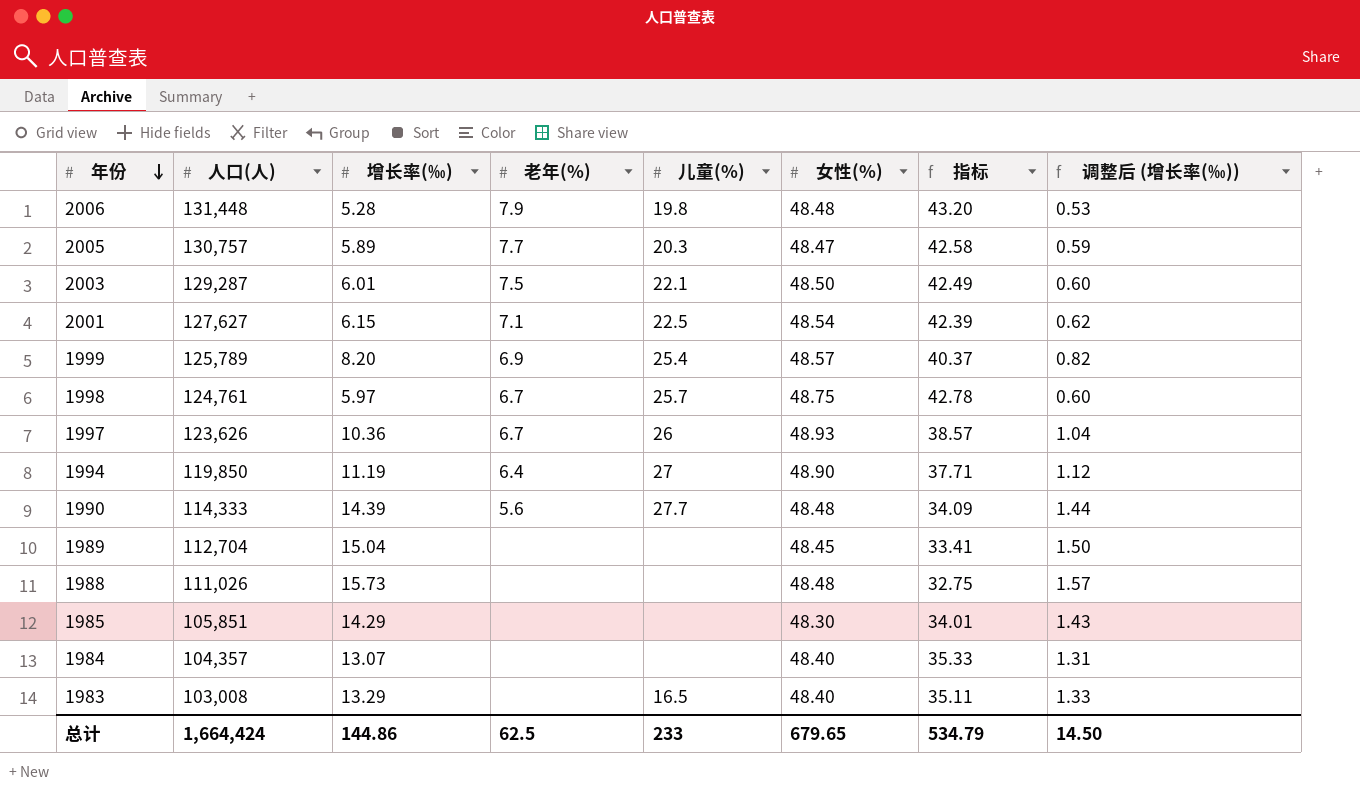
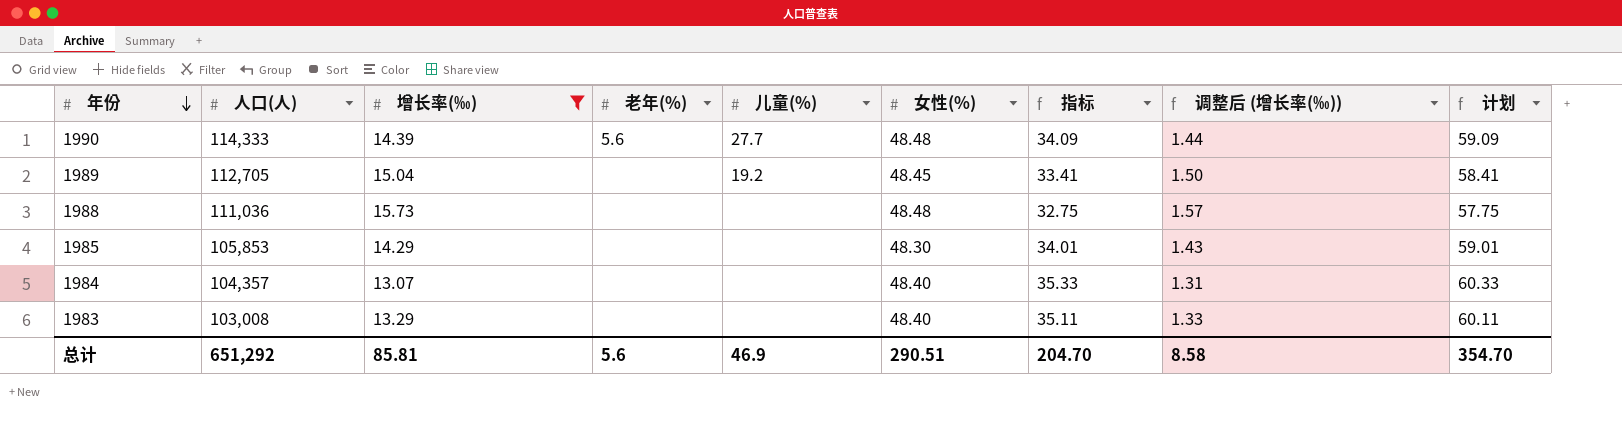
filter: none -> 增长率(‰) >= 13.07
column 计划 | formula: none -> [指标] + 25
1989 | 人口(人): 112,704 -> 112,705
1989 | 儿童(%): none -> 19.2
1988 | 人口(人): 111,026 -> 111,036
1985 | 人口(人): 105,851 -> 105,853
1983 | 儿童(%): 16.5 -> none
总计 | 人口(人): 1,664,424 -> 651,292
总计 | 增长率(‰): 144.86 -> 85.81
总计 | 老年(%): 62.5 -> 5.6
总计 | 儿童(%): 233 -> 46.9
总计 | 女性(%): 679.65 -> 290.51
总计 | 指标: 534.79 -> 204.70
总计 | 调整后 (增长率(‰)): 14.50 -> 8.58

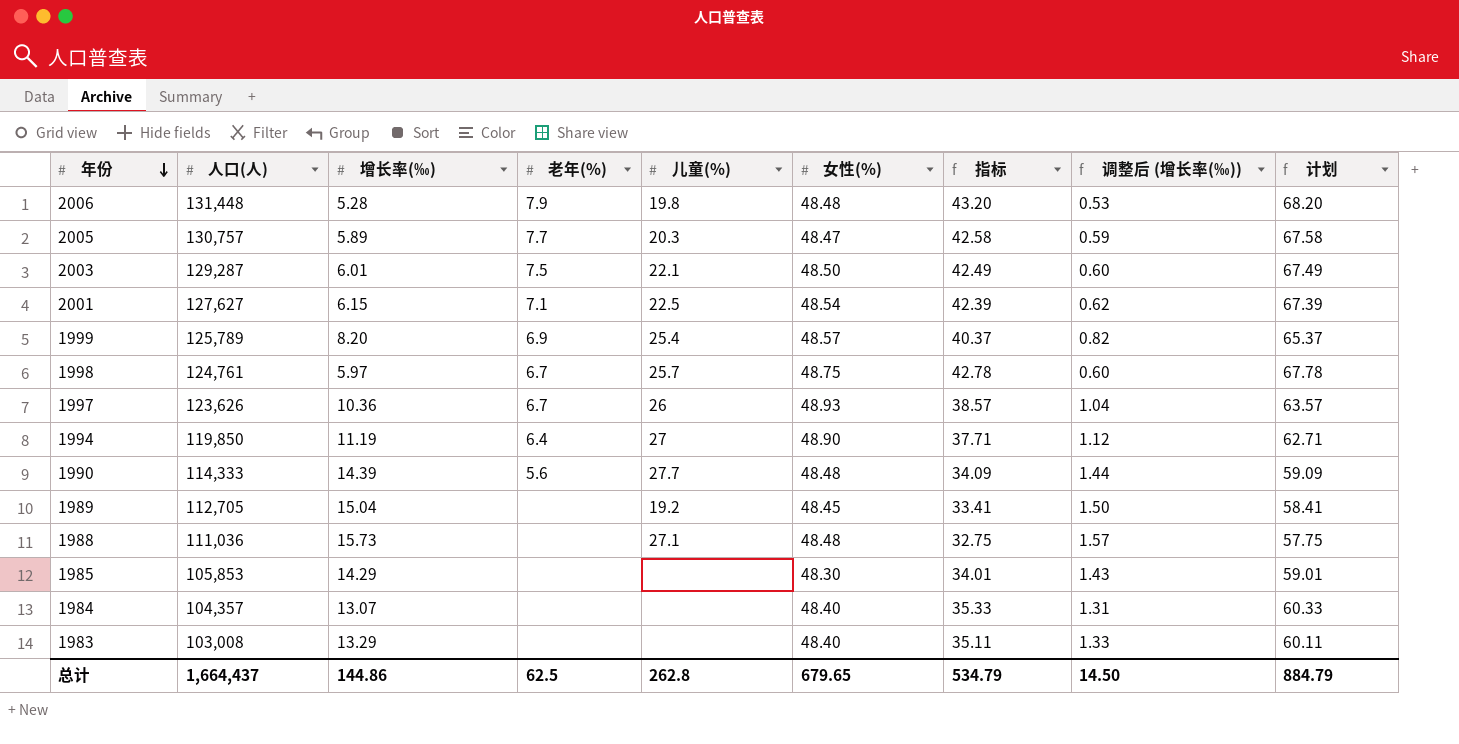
filter: 增长率(‰) >= 13.07 -> none
1988 | 儿童(%): none -> 27.1
总计 | 人口(人): 651,292 -> 1,664,437
总计 | 增长率(‰): 85.81 -> 144.86
总计 | 老年(%): 5.6 -> 62.5
总计 | 儿童(%): 46.9 -> 262.8
总计 | 女性(%): 290.51 -> 679.65
总计 | 指标: 204.70 -> 534.79
总计 | 调整后 (增长率(‰)): 8.58 -> 14.50
总计 | 计划: 354.70 -> 884.79

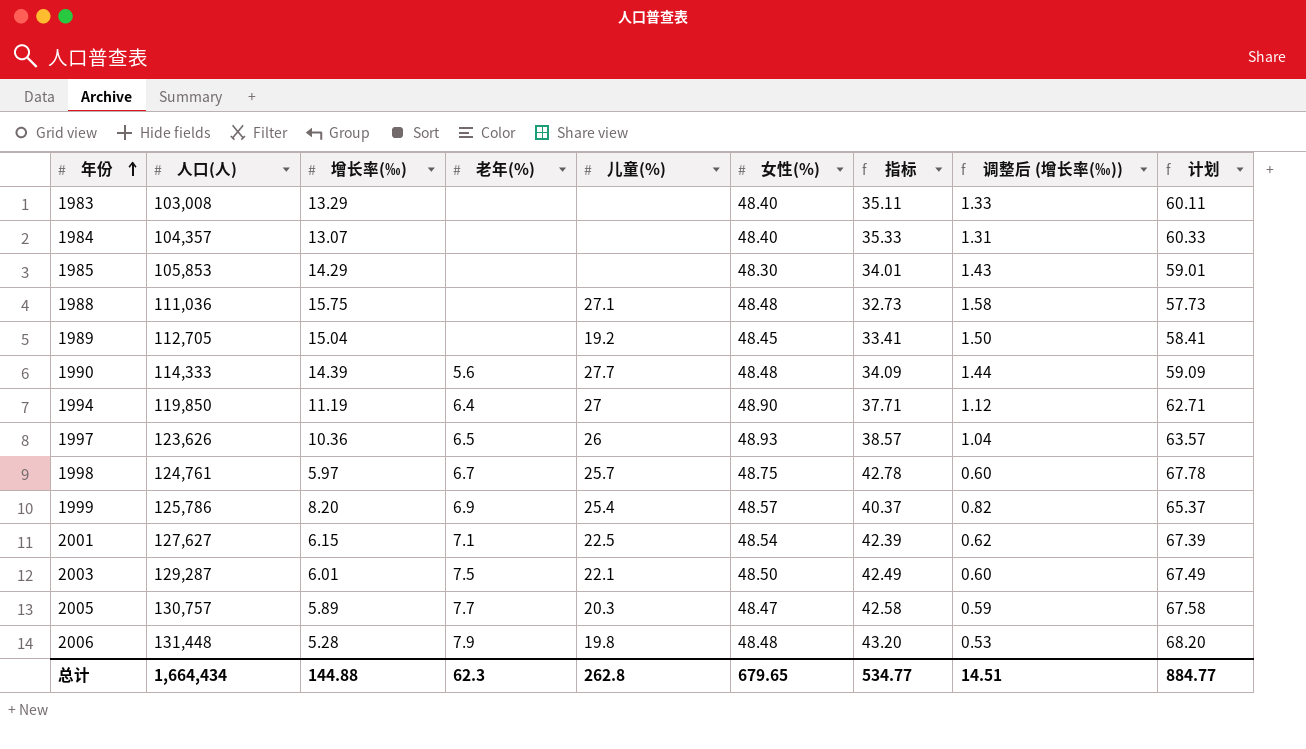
row order: 年份 descending -> 年份 ascending
1988 | 增长率(‰): 15.73 -> 15.75
1988 | 指标: 32.75 -> 32.73
1988 | 调整后 (增长率(‰)): 1.57 -> 1.58
1988 | 计划: 57.75 -> 57.73
1997 | 老年(%): 6.7 -> 6.5
1999 | 人口(人): 125,789 -> 125,786
总计 | 人口(人): 1,664,437 -> 1,664,434
总计 | 增长率(‰): 144.86 -> 144.88
总计 | 老年(%): 62.5 -> 62.3
总计 | 指标: 534.79 -> 534.77
总计 | 调整后 (增长率(‰)): 14.50 -> 14.51
总计 | 计划: 884.79 -> 884.77

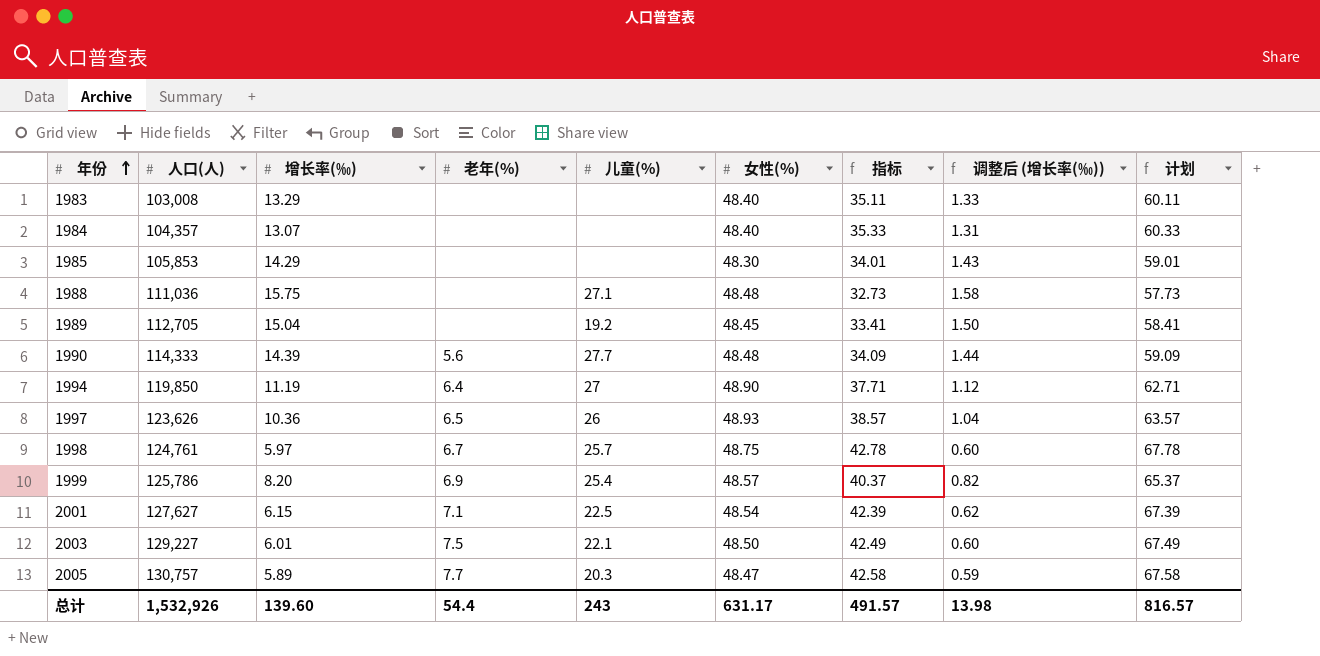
row 2006: 131,448 | 5.28 | 7.9 | 19.8 | 48.48 | 43.20 | 0.53 | 68.20 -> none
2003 | 人口(人): 129,287 -> 129,227
总计 | 人口(人): 1,664,434 -> 1,532,926
总计 | 增长率(‰): 144.88 -> 139.60
总计 | 老年(%): 62.3 -> 54.4
总计 | 儿童(%): 262.8 -> 243
总计 | 女性(%): 679.65 -> 631.17
总计 | 指标: 534.77 -> 491.57
总计 | 调整后 (增长率(‰)): 14.51 -> 13.98
总计 | 计划: 884.77 -> 816.57

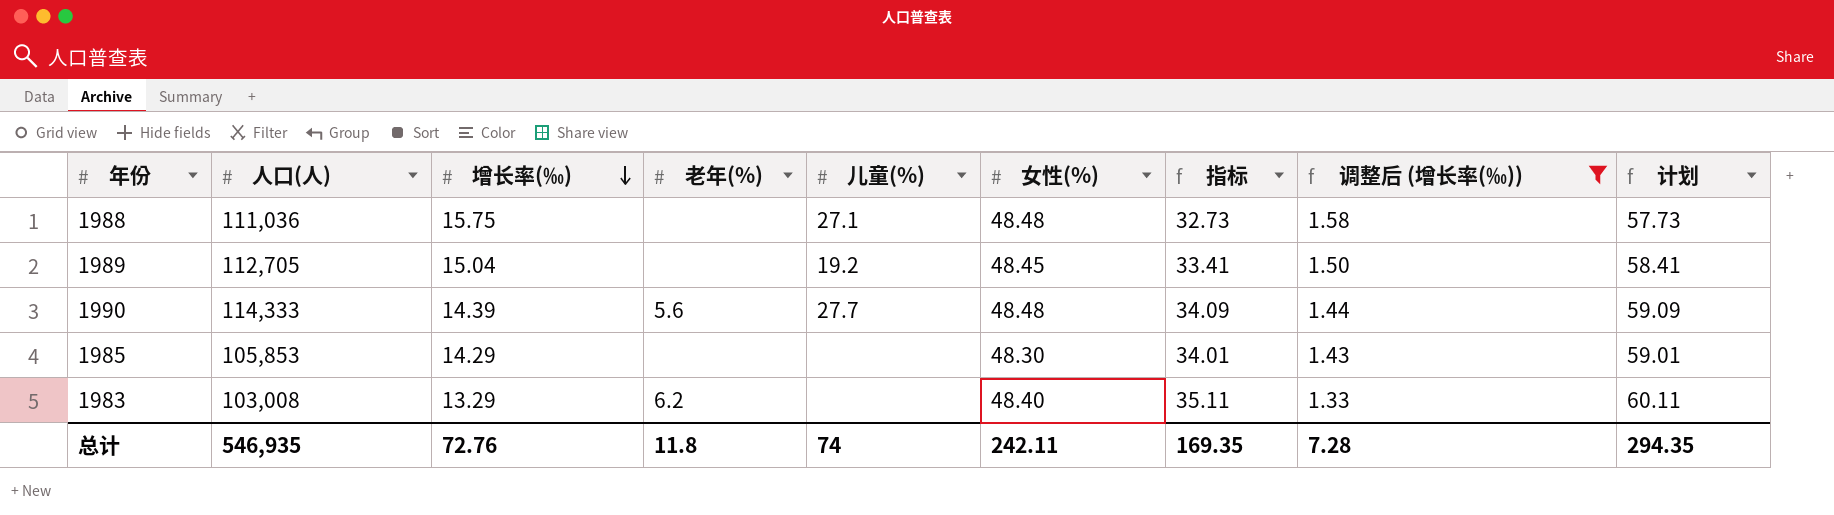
filter: none -> 调整后 (增长率(‰)) >= 1.33
row order: 年份 ascending -> 增长率(‰) descending
1983 | 老年(%): none -> 6.2
总计 | 人口(人): 1,532,926 -> 546,935
总计 | 增长率(‰): 139.60 -> 72.76
总计 | 老年(%): 54.4 -> 11.8
总计 | 儿童(%): 243 -> 74
总计 | 女性(%): 631.17 -> 242.11
总计 | 指标: 491.57 -> 169.35
总计 | 调整后 (增长率(‰)): 13.98 -> 7.28
总计 | 计划: 816.57 -> 294.35

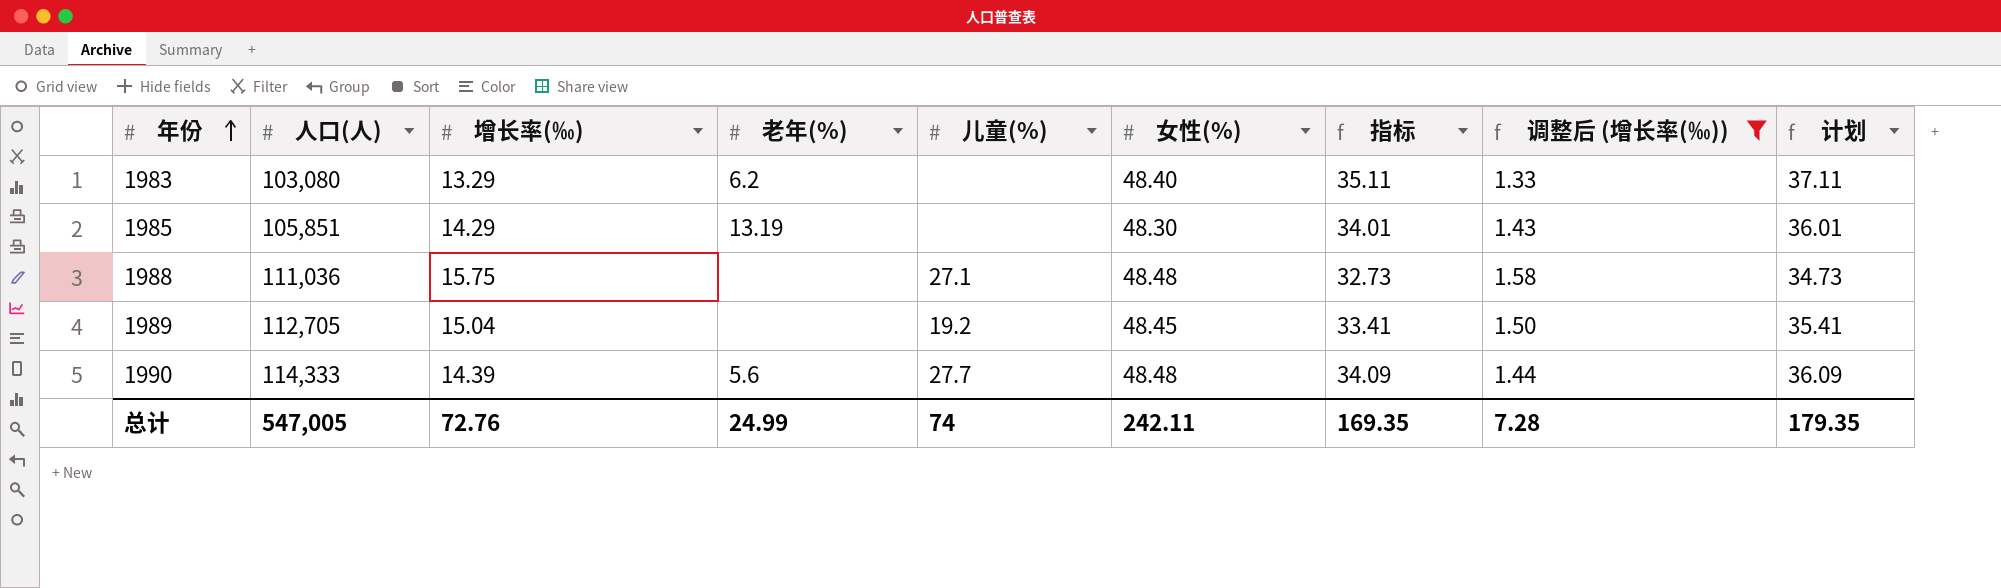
row order: 增长率(‰) descending -> 年份 ascending
column 计划 | formula: [指标] + 25 -> [指标] + 2
1983 | 人口(人): 103,008 -> 103,080
1985 | 人口(人): 105,853 -> 105,851
1985 | 老年(%): none -> 13.19
总计 | 人口(人): 546,935 -> 547,005
总计 | 老年(%): 11.8 -> 24.99
总计 | 计划: 294.35 -> 179.35

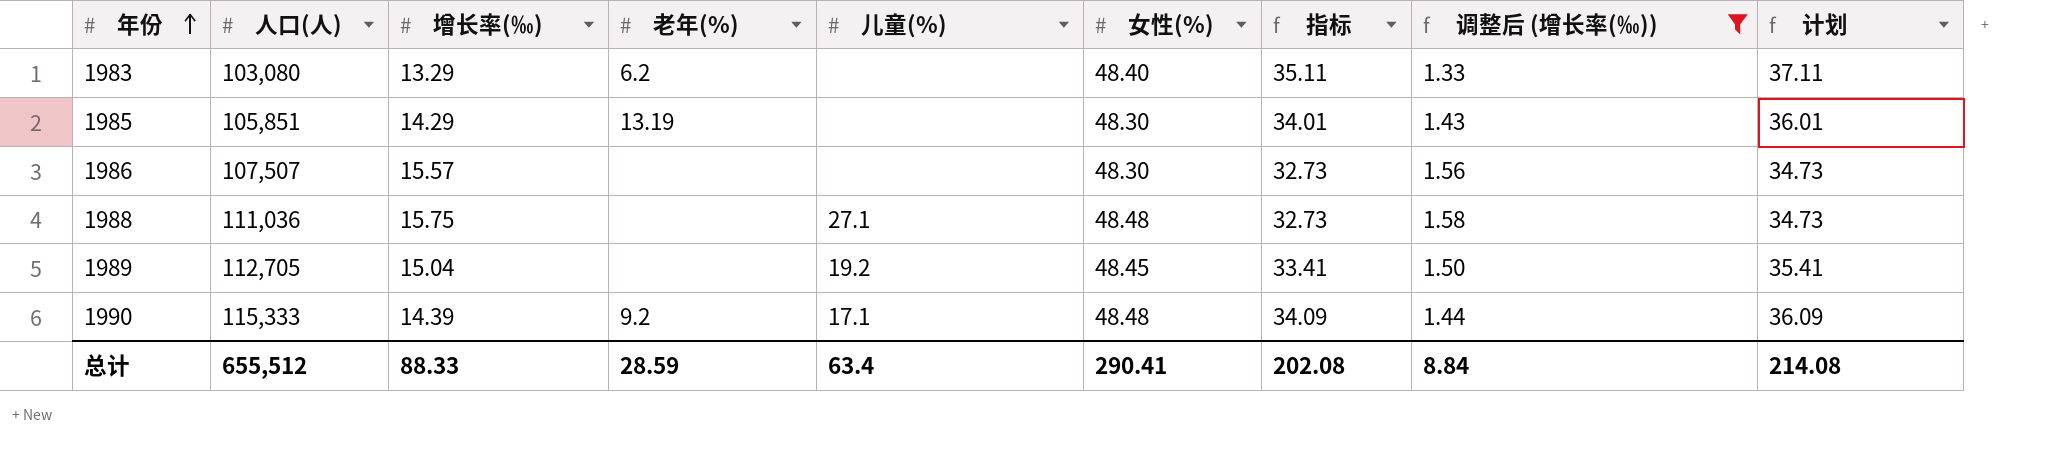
row 1986: none -> 107,507 | 15.57 | none | none | 48.30 | 32.73 | 1.56 | 34.73
1990 | 人口(人): 114,333 -> 115,333
1990 | 老年(%): 5.6 -> 9.2
1990 | 儿童(%): 27.7 -> 17.1
总计 | 人口(人): 547,005 -> 655,512
总计 | 增长率(‰): 72.76 -> 88.33
总计 | 老年(%): 24.99 -> 28.59
总计 | 儿童(%): 74 -> 63.4
总计 | 女性(%): 242.11 -> 290.41
总计 | 指标: 169.35 -> 202.08
总计 | 调整后 (增长率(‰)): 7.28 -> 8.84
总计 | 计划: 179.35 -> 214.08

